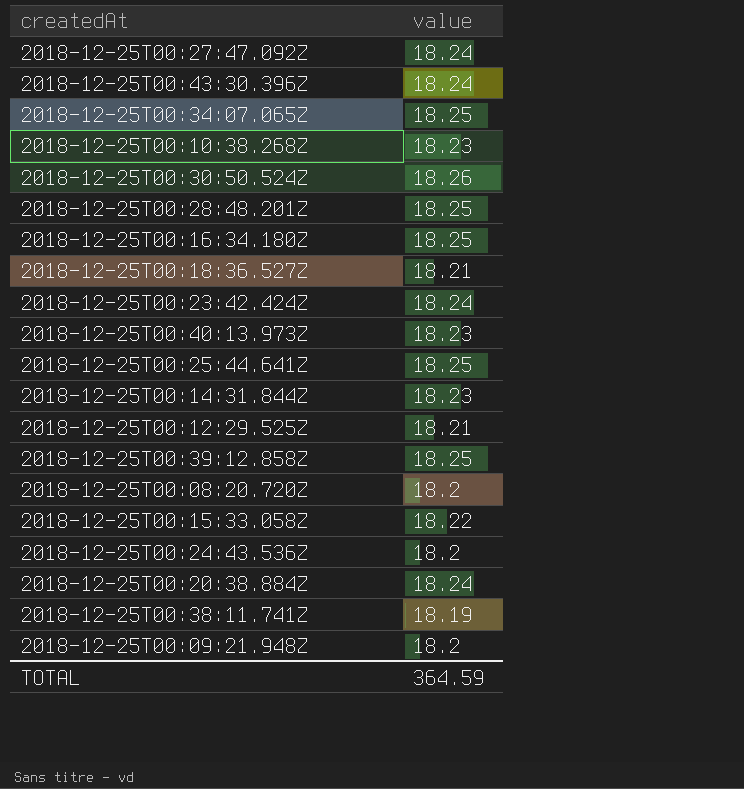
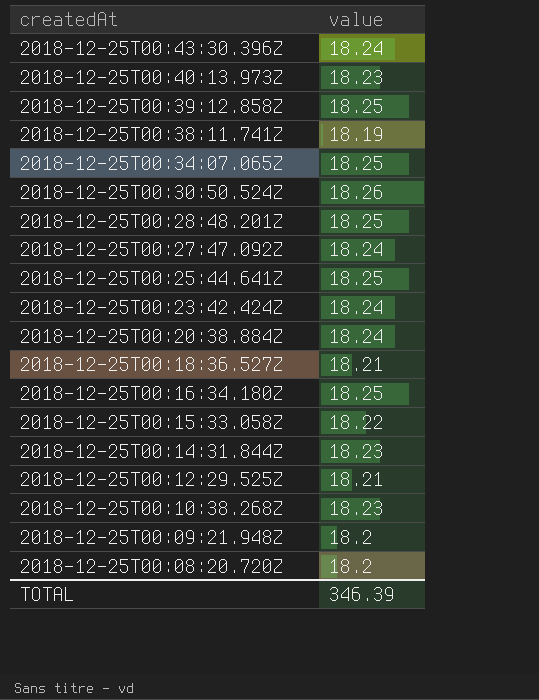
row order: none -> createdAt descending
row 2018-12-25T00:24:43.536Z: 18.2 -> none
TOTAL | value: 364.59 -> 346.39

